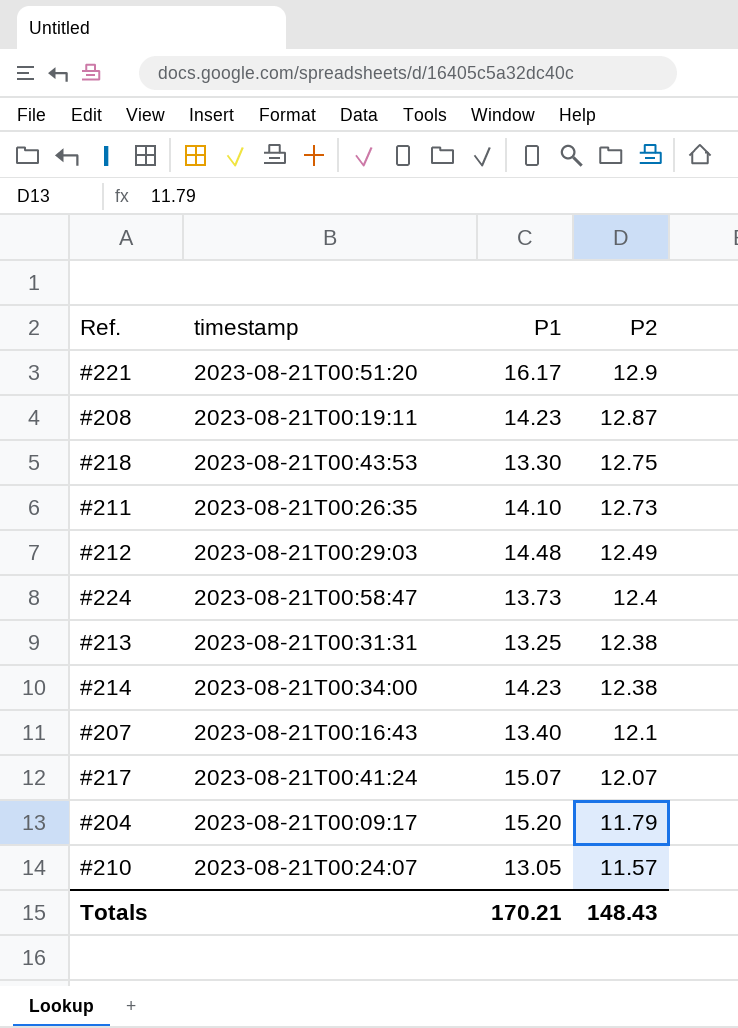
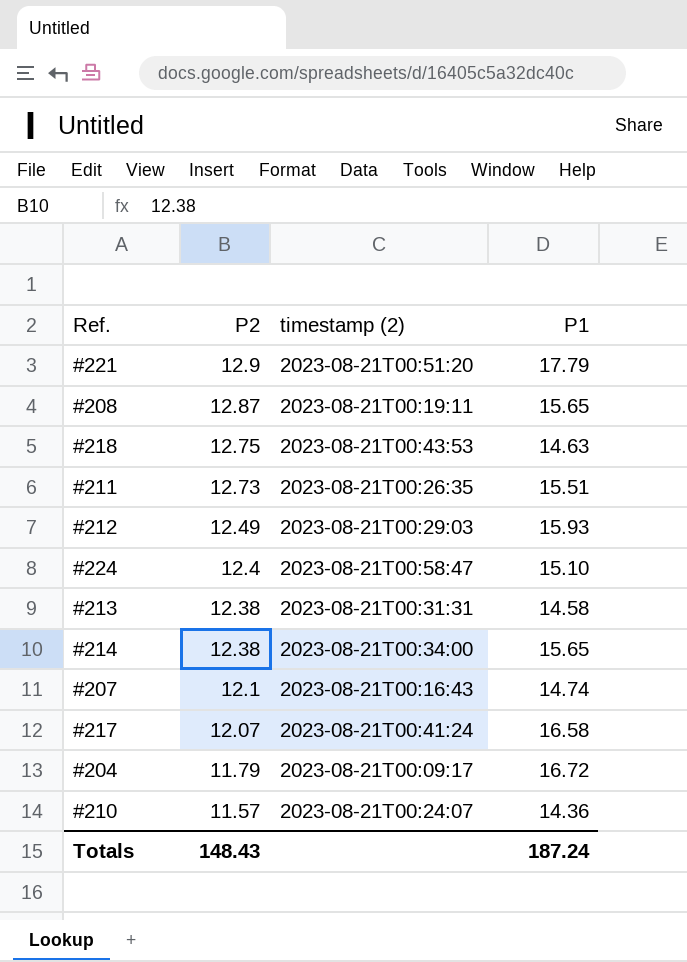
column P2 | position: 4 -> 2
column name: timestamp -> timestamp (2)
#221 | P1: 16.17 -> 17.79
#208 | P1: 14.23 -> 15.65
#218 | P1: 13.30 -> 14.63
#211 | P1: 14.10 -> 15.51
#212 | P1: 14.48 -> 15.93
#224 | P1: 13.73 -> 15.10
#213 | P1: 13.25 -> 14.58
#214 | P1: 14.23 -> 15.65
#207 | P1: 13.40 -> 14.74
#217 | P1: 15.07 -> 16.58
#204 | P1: 15.20 -> 16.72
#210 | P1: 13.05 -> 14.36
Totals | P1: 170.21 -> 187.24

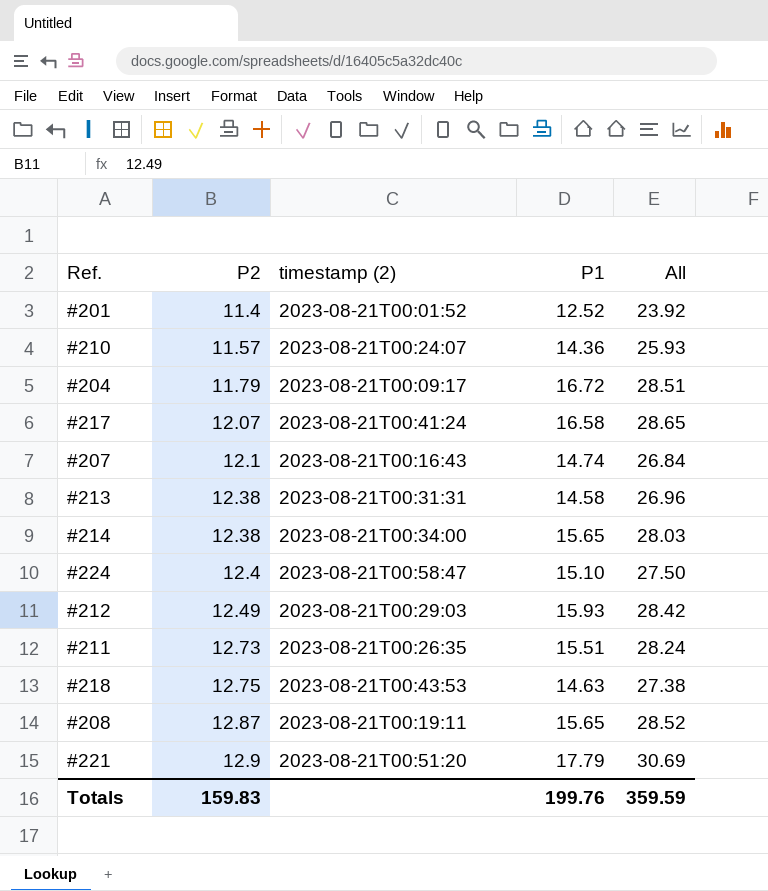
row order: P2 descending -> P2 ascending
column All | formula: none -> [P2] + [P1]
row #201: none -> 11.4 | 2023-08-21T00:01:52 | 12.52 | 23.92
Totals | P2: 148.43 -> 159.83
Totals | P1: 187.24 -> 199.76

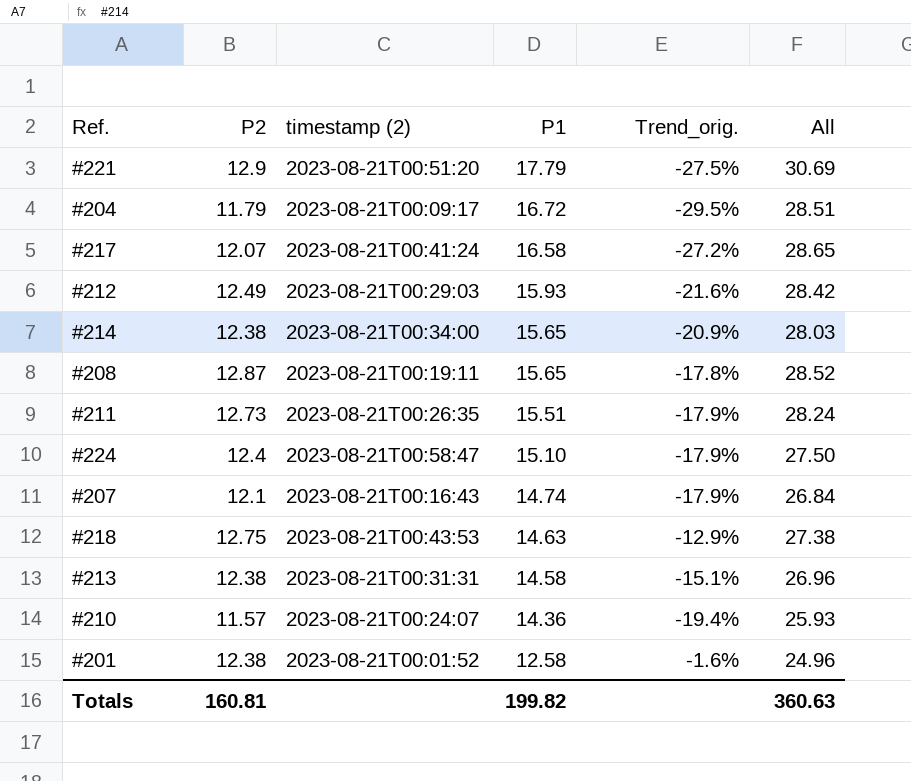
row order: P2 ascending -> P1 descending
column Trend_orig. | formula: none -> ([P2] - [P1]) / [P1]
#201 | P2: 11.4 -> 12.38
#201 | P1: 12.52 -> 12.58
#201 | All: 23.92 -> 24.96
Totals | P2: 159.83 -> 160.81
Totals | P1: 199.76 -> 199.82
Totals | All: 359.59 -> 360.63

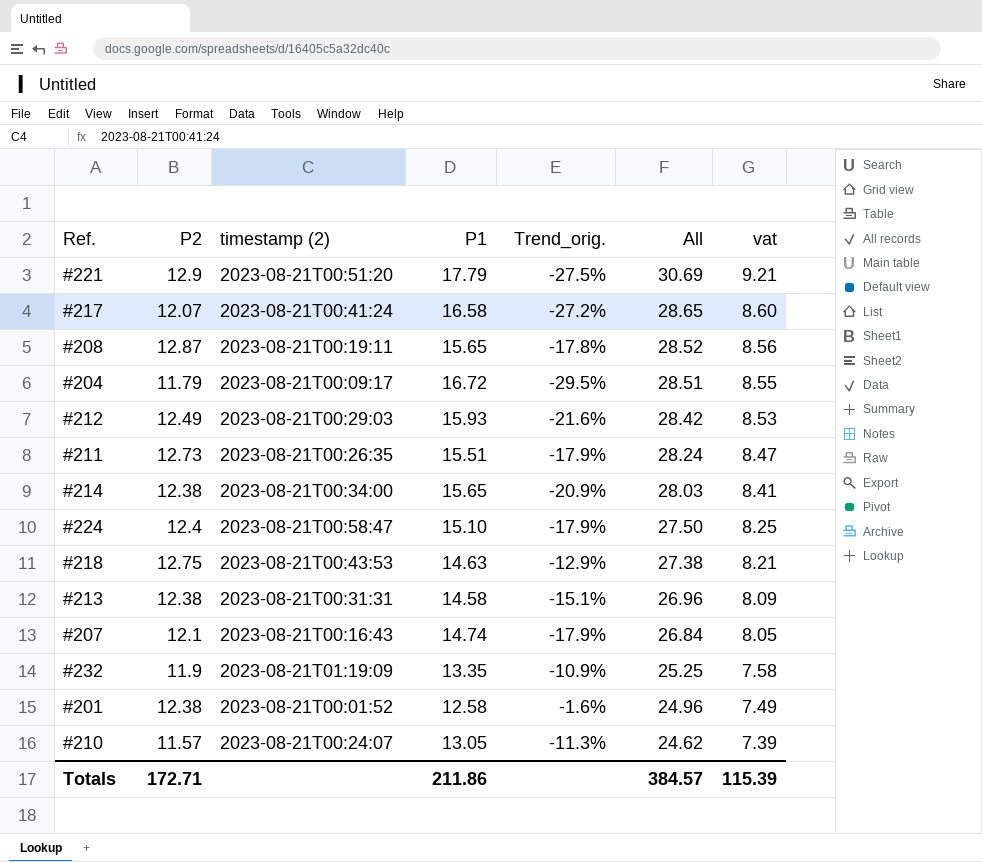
row order: P1 descending -> All descending
column vat | formula: none -> [All] * 0.3
row #232: none -> 11.9 | 2023-08-21T01:19:09 | 13.35 | -10.9% | 25.25 | 7.58
#210 | P1: 14.36 -> 13.05
#210 | Trend_orig.: -19.4% -> -11.3%
#210 | All: 25.93 -> 24.62
Totals | P2: 160.81 -> 172.71
Totals | P1: 199.82 -> 211.86
Totals | All: 360.63 -> 384.57

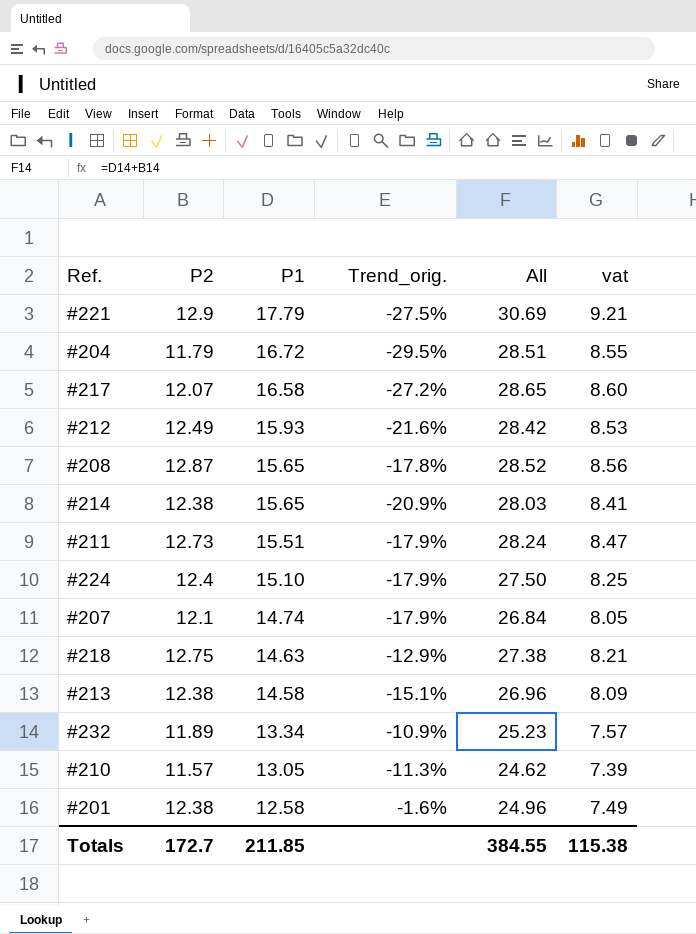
row order: All descending -> P1 descending
column timestamp (2) | position: 3 -> none
#232 | P2: 11.9 -> 11.89
#232 | P1: 13.35 -> 13.34
#232 | All: 25.25 -> 25.23
#232 | vat: 7.58 -> 7.57
Totals | P2: 172.71 -> 172.7
Totals | P1: 211.86 -> 211.85
Totals | All: 384.57 -> 384.55
Totals | vat: 115.39 -> 115.38

